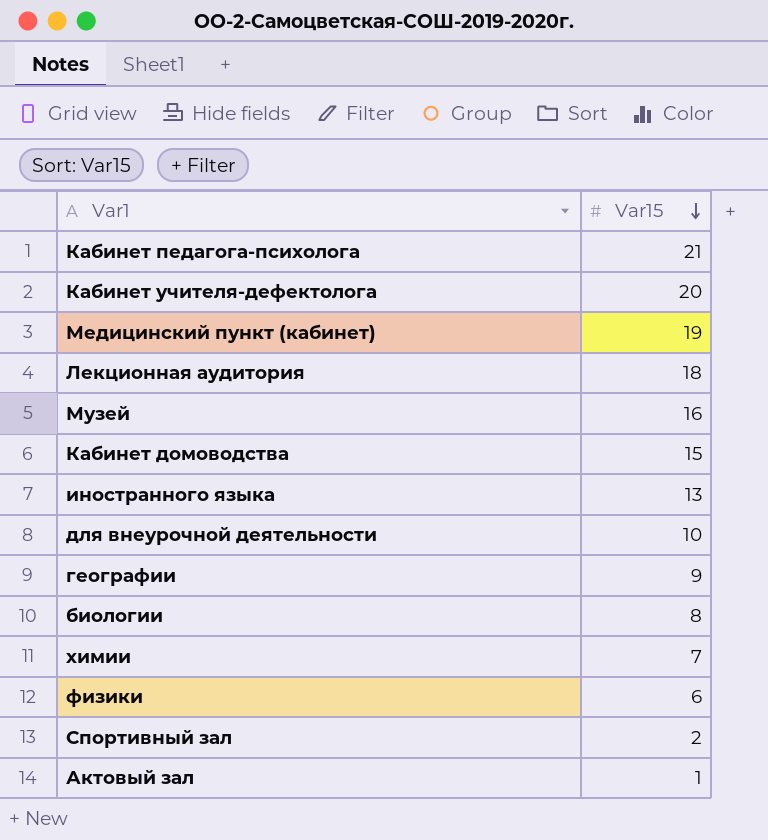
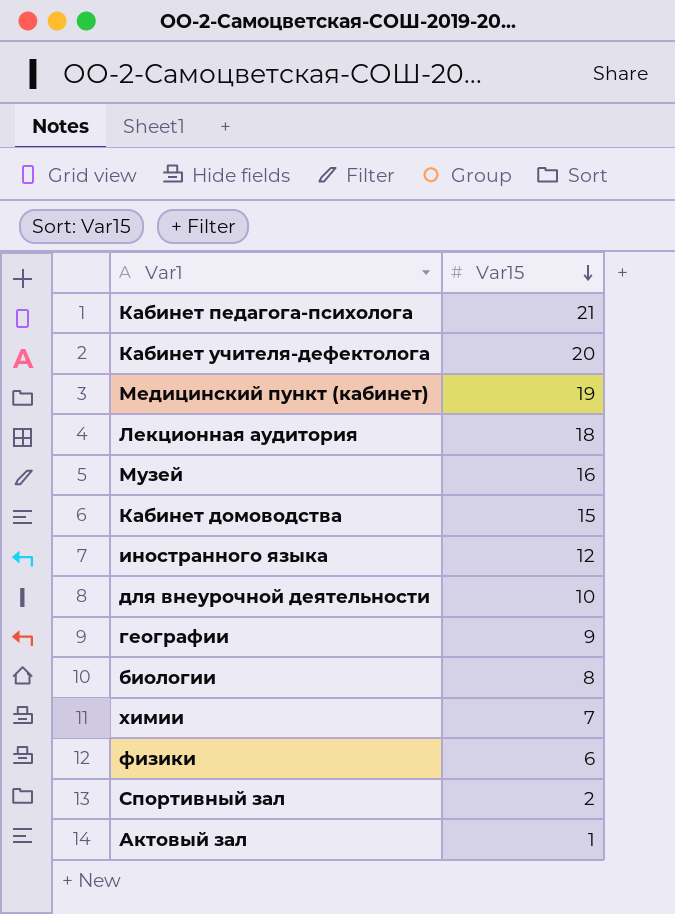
иностранного языка | Var15: 13 -> 12

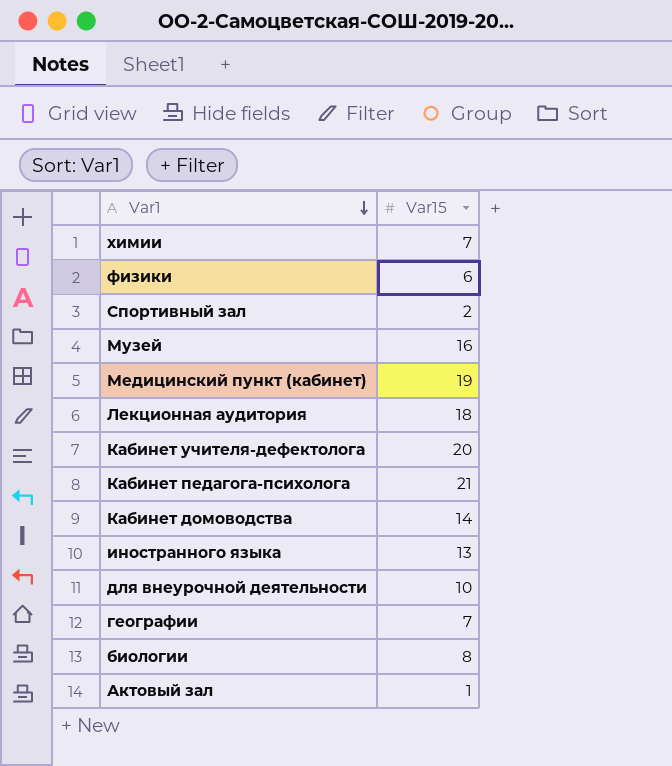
row order: Var15 descending -> Var1 descending
Кабинет домоводства | Var15: 15 -> 14
иностранного языка | Var15: 12 -> 13
географии | Var15: 9 -> 7

